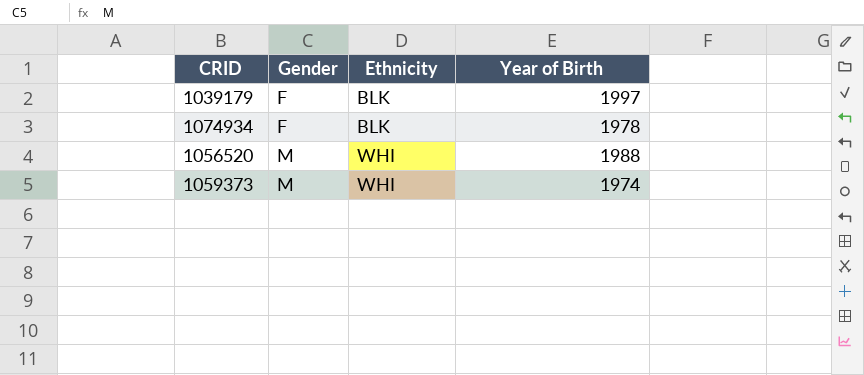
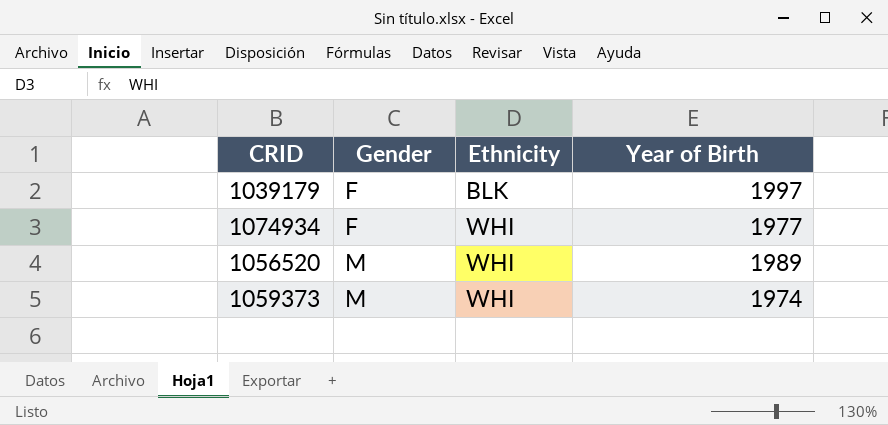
1074934 | Ethnicity: BLK -> WHI
1074934 | Year of Birth: 1978 -> 1977
1056520 | Year of Birth: 1988 -> 1989

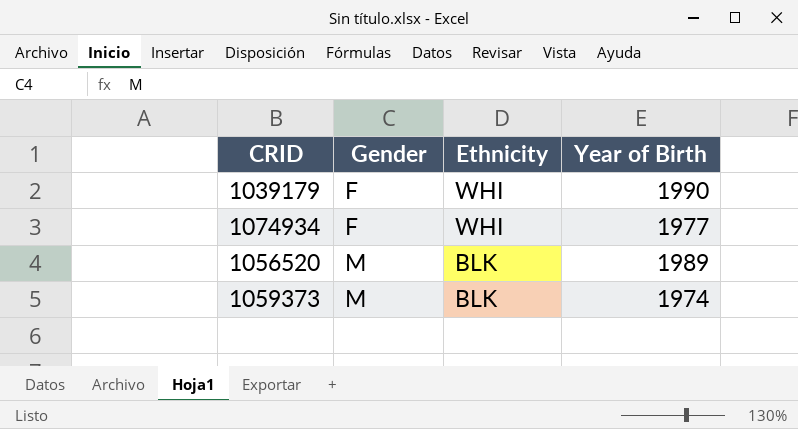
1039179 | Ethnicity: BLK -> WHI
1039179 | Year of Birth: 1997 -> 1990
1056520 | Ethnicity: WHI -> BLK
1059373 | Ethnicity: WHI -> BLK

